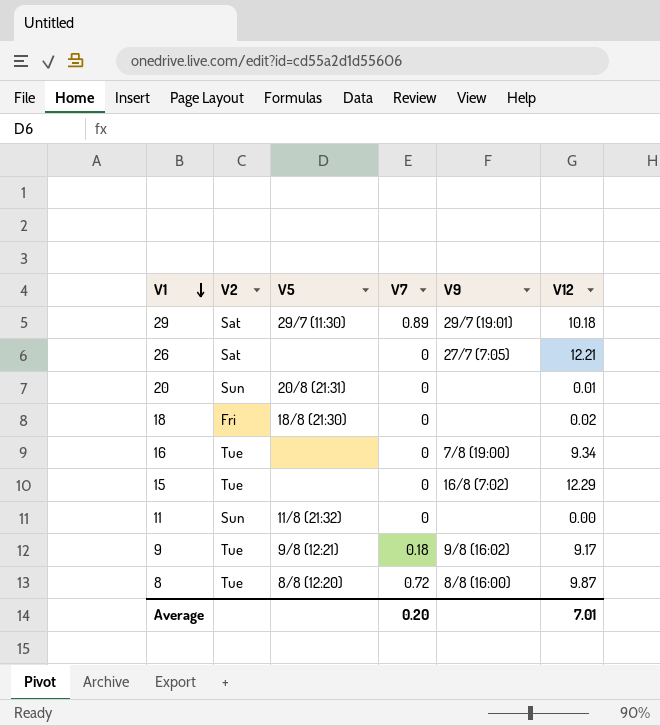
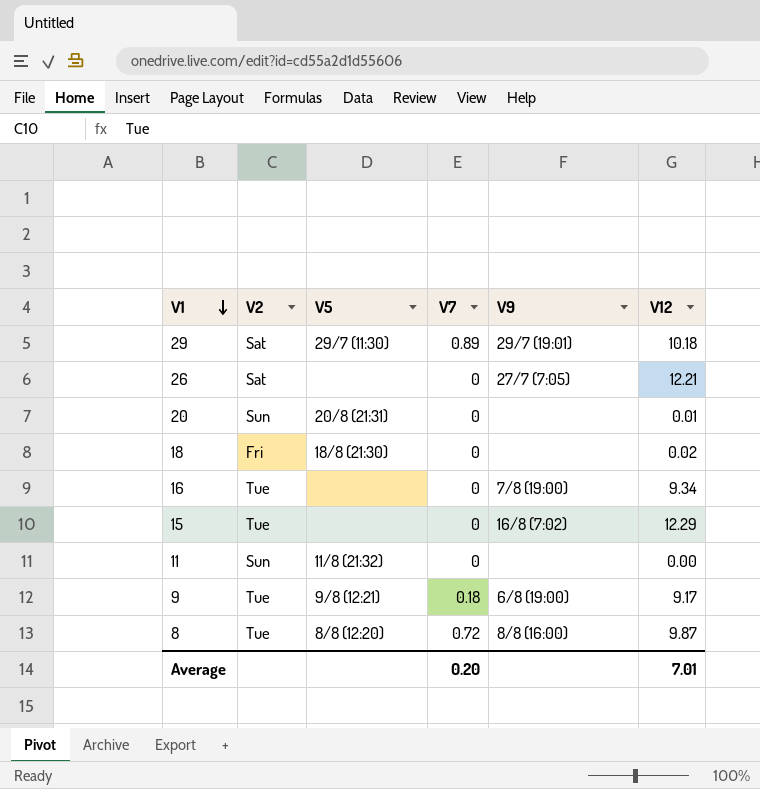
9 | V9: 9/8 (16:02) -> 6/8 (19:00)

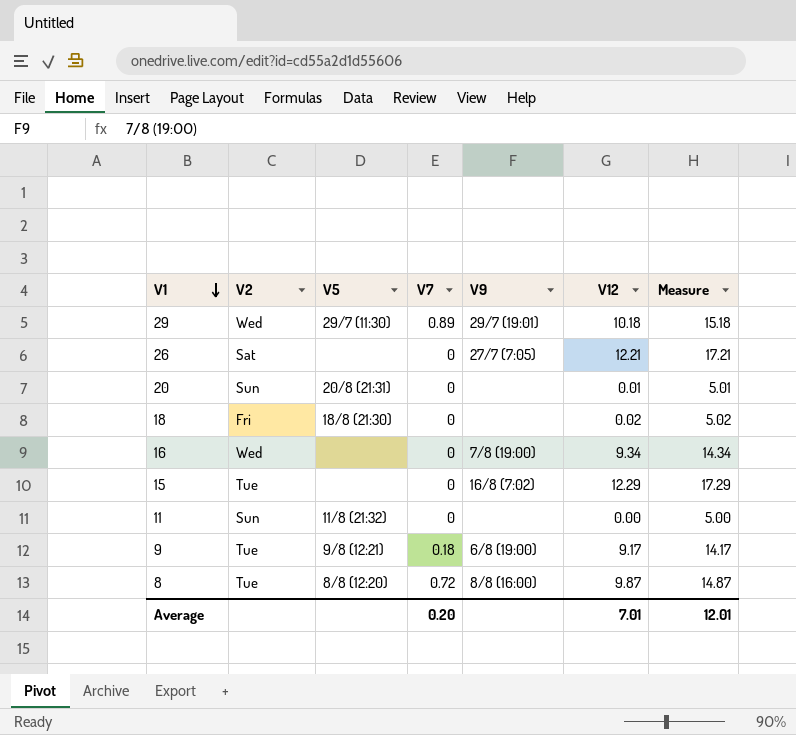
column Measure | formula: none -> [V12] + 5
29 | V2: Sat -> Wed
16 | V2: Tue -> Wed

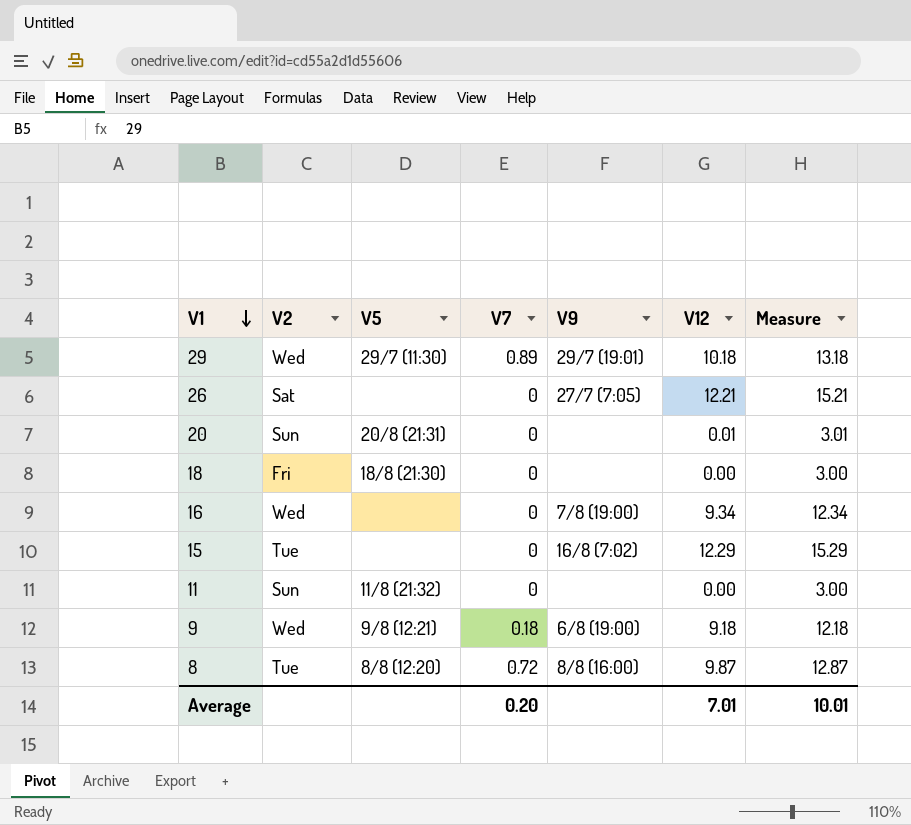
column Measure | formula: [V12] + 5 -> [V12] + 3
18 | V12: 0.02 -> 0.00
9 | V2: Tue -> Wed
9 | V12: 9.17 -> 9.18
Average | Measure: 12.01 -> 10.01

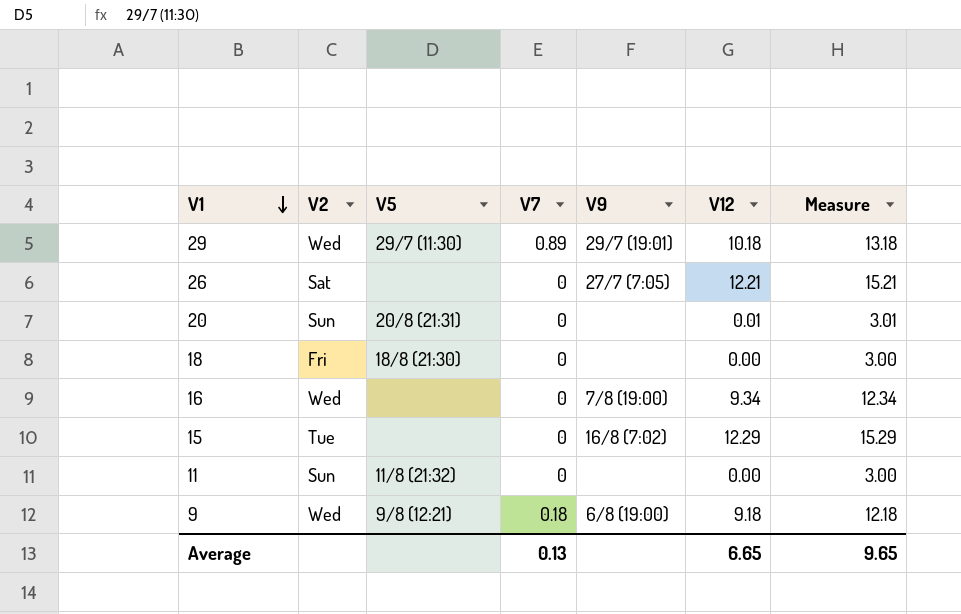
row 8: Tue | 8/8 (12:20) | 0.72 | 8/8 (16:00) | 9.87 | 12.87 -> none
Average | V7: 0.20 -> 0.13
Average | V12: 7.01 -> 6.65
Average | Measure: 10.01 -> 9.65

